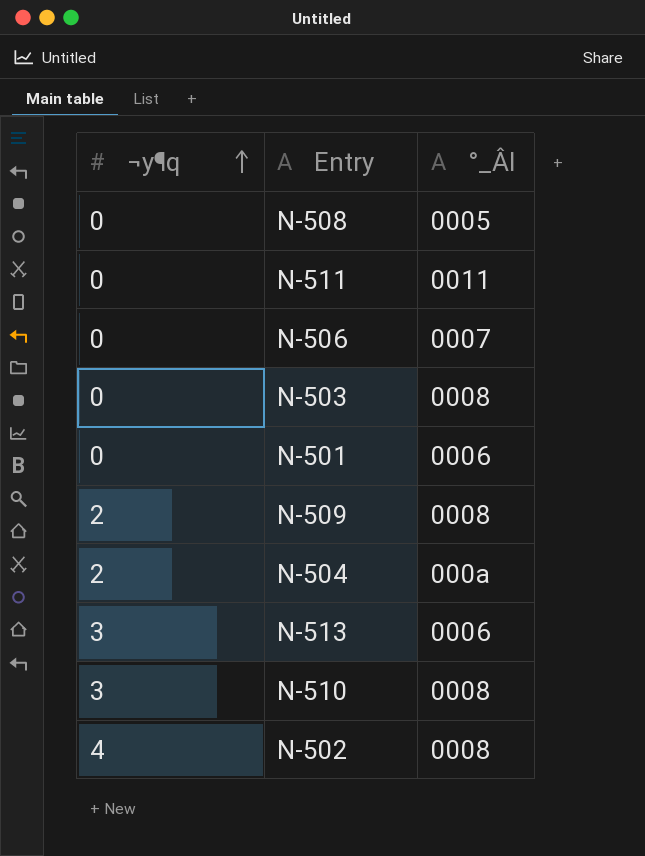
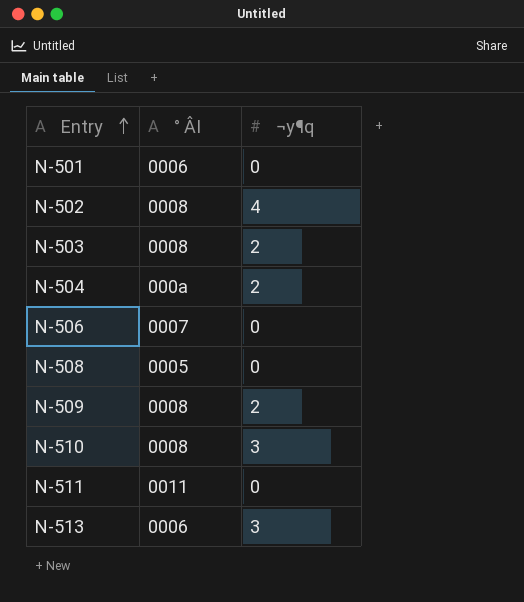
row order: ¬y¶q ascending -> Entry ascending
column name: °_ÂI -> ° ÂI
column ¬y¶q | position: 1 -> 3
N-503 | ¬y¶q: 0 -> 2

